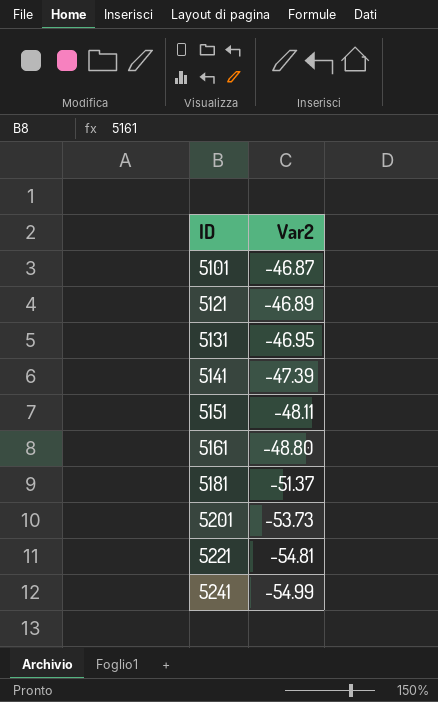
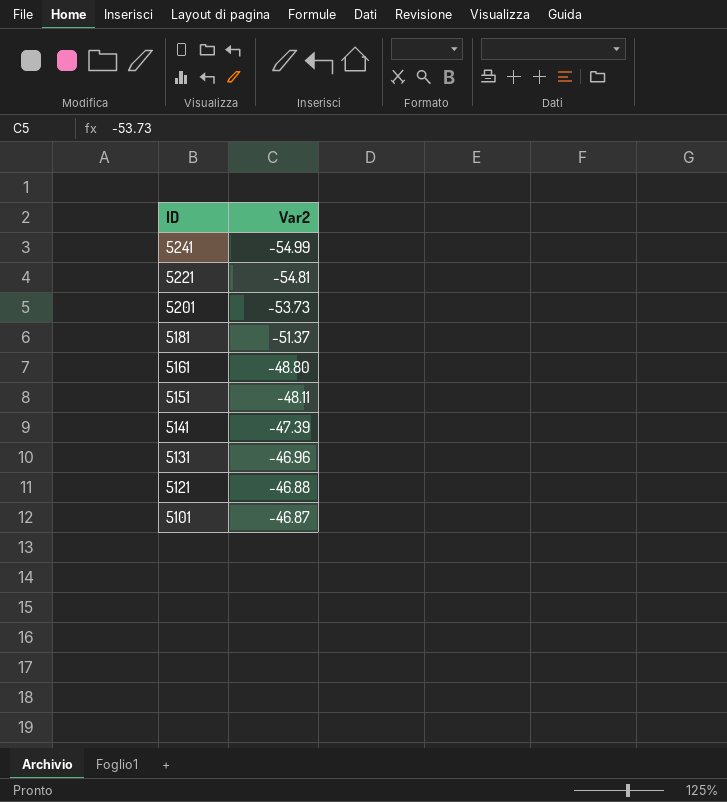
row order: ID ascending -> ID descending
5131 | Var2: -46.95 -> -46.96
5121 | Var2: -46.89 -> -46.88

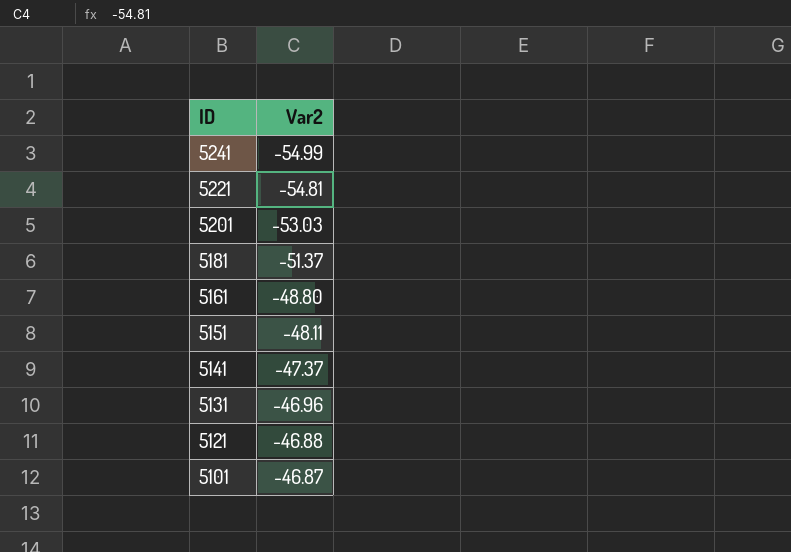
5201 | Var2: -53.73 -> -53.03
5141 | Var2: -47.39 -> -47.37

